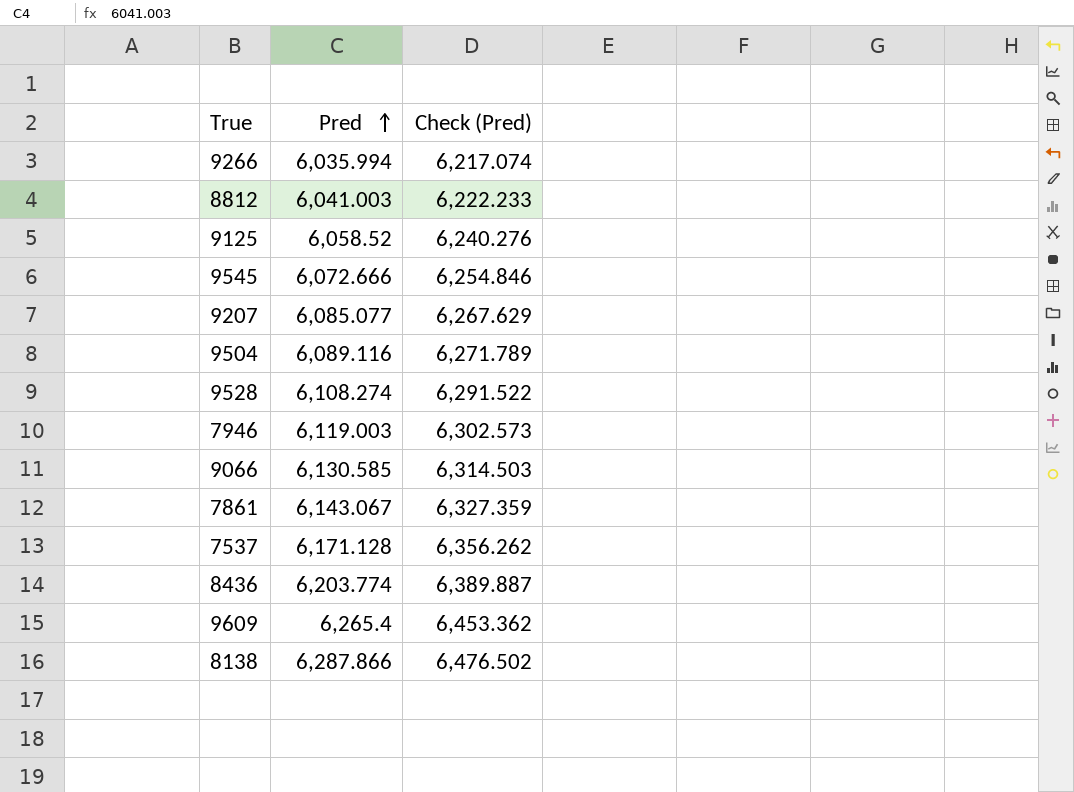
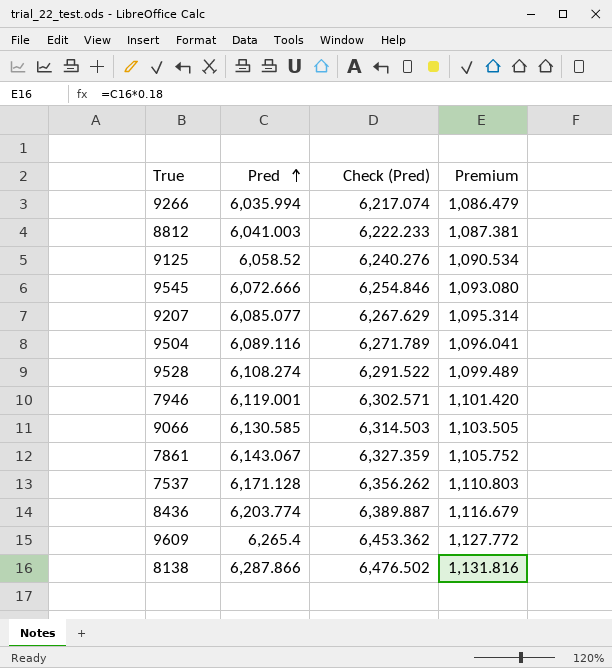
column Premium | formula: none -> [Pred] * 0.18
7946 | Pred: 6,119.003 -> 6,119.001
7946 | Check (Pred): 6,302.573 -> 6,302.571

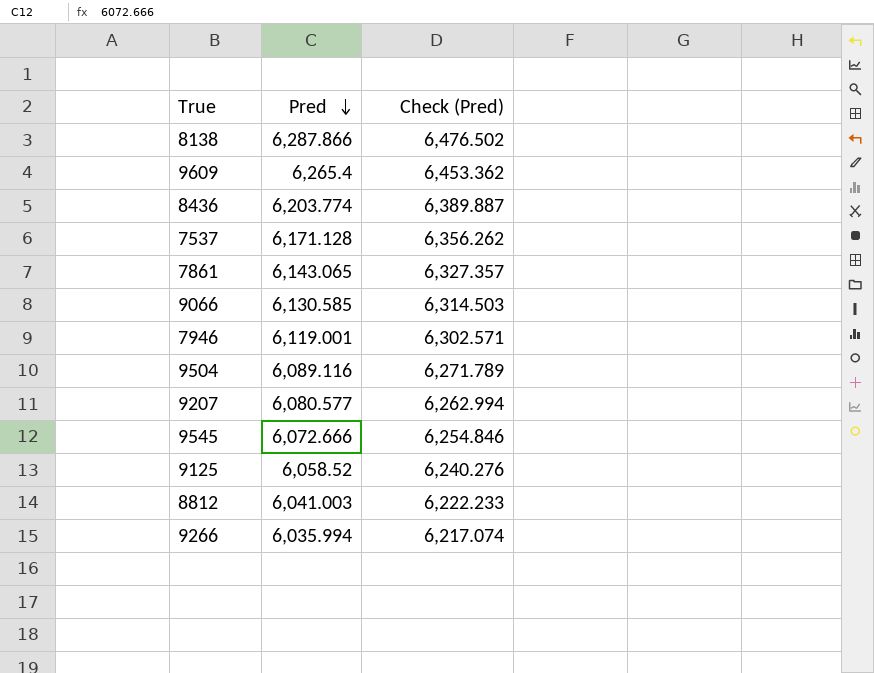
row order: Pred ascending -> Pred descending
column Premium | formula: [Pred] * 0.18 -> none
row 9528: 6,108.274 | 6,291.522 | 1,099.489 -> none
7861 | Pred: 6,143.067 -> 6,143.065
7861 | Check (Pred): 6,327.359 -> 6,327.357
9207 | Pred: 6,085.077 -> 6,080.577
9207 | Check (Pred): 6,267.629 -> 6,262.994

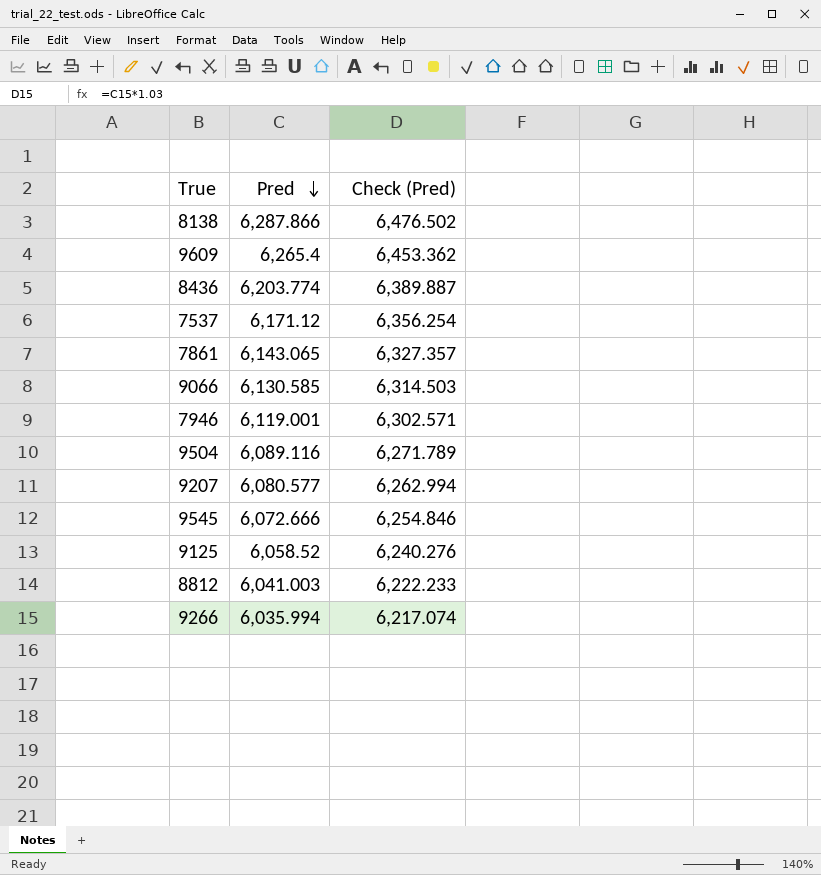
7537 | Pred: 6,171.128 -> 6,171.12
7537 | Check (Pred): 6,356.262 -> 6,356.254

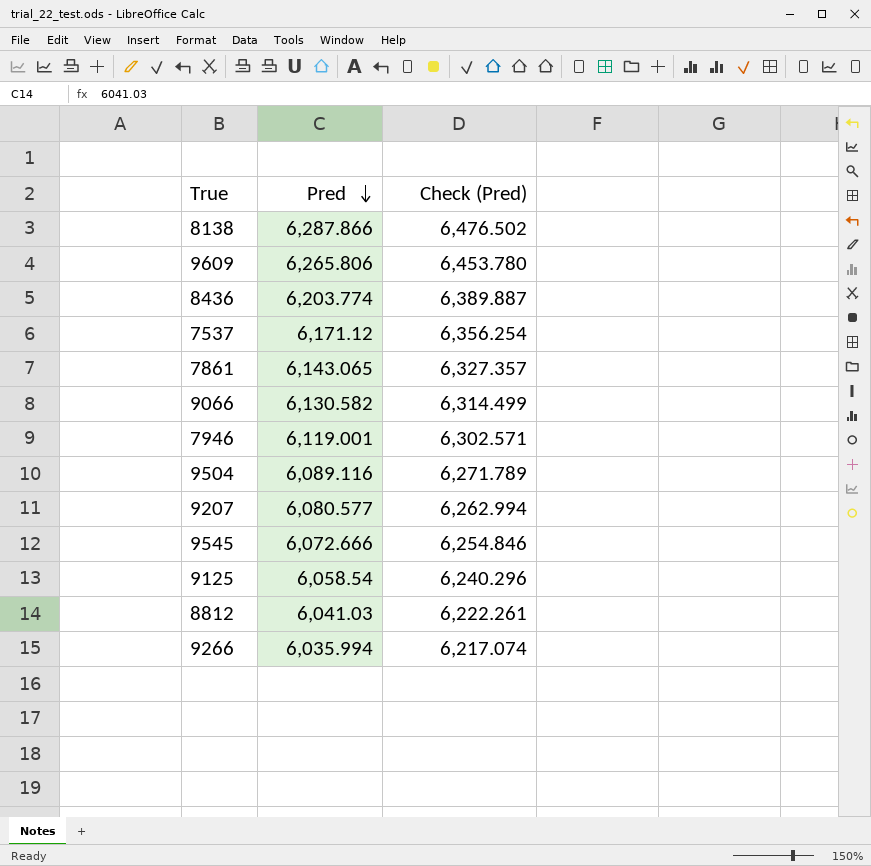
9609 | Pred: 6,265.4 -> 6,265.806
9609 | Check (Pred): 6,453.362 -> 6,453.780
9066 | Pred: 6,130.585 -> 6,130.582
9066 | Check (Pred): 6,314.503 -> 6,314.499
9125 | Pred: 6,058.52 -> 6,058.54
9125 | Check (Pred): 6,240.276 -> 6,240.296
8812 | Pred: 6,041.003 -> 6,041.03
8812 | Check (Pred): 6,222.233 -> 6,222.261

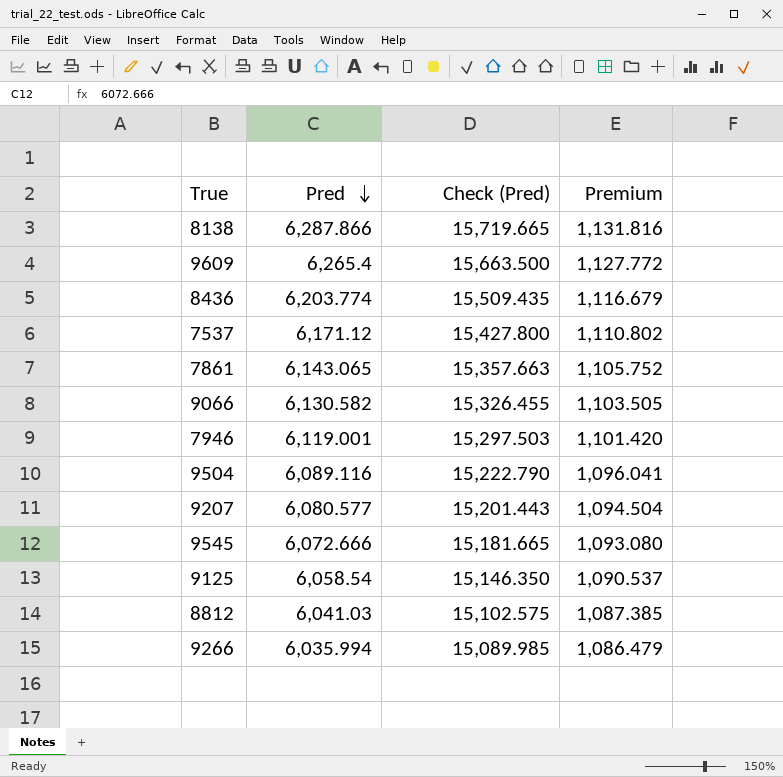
column Check (Pred) | formula: [Pred] * 1.03 -> [Pred] * 2.5
column Premium | formula: none -> [Pred] * 0.18
9609 | Pred: 6,265.806 -> 6,265.4

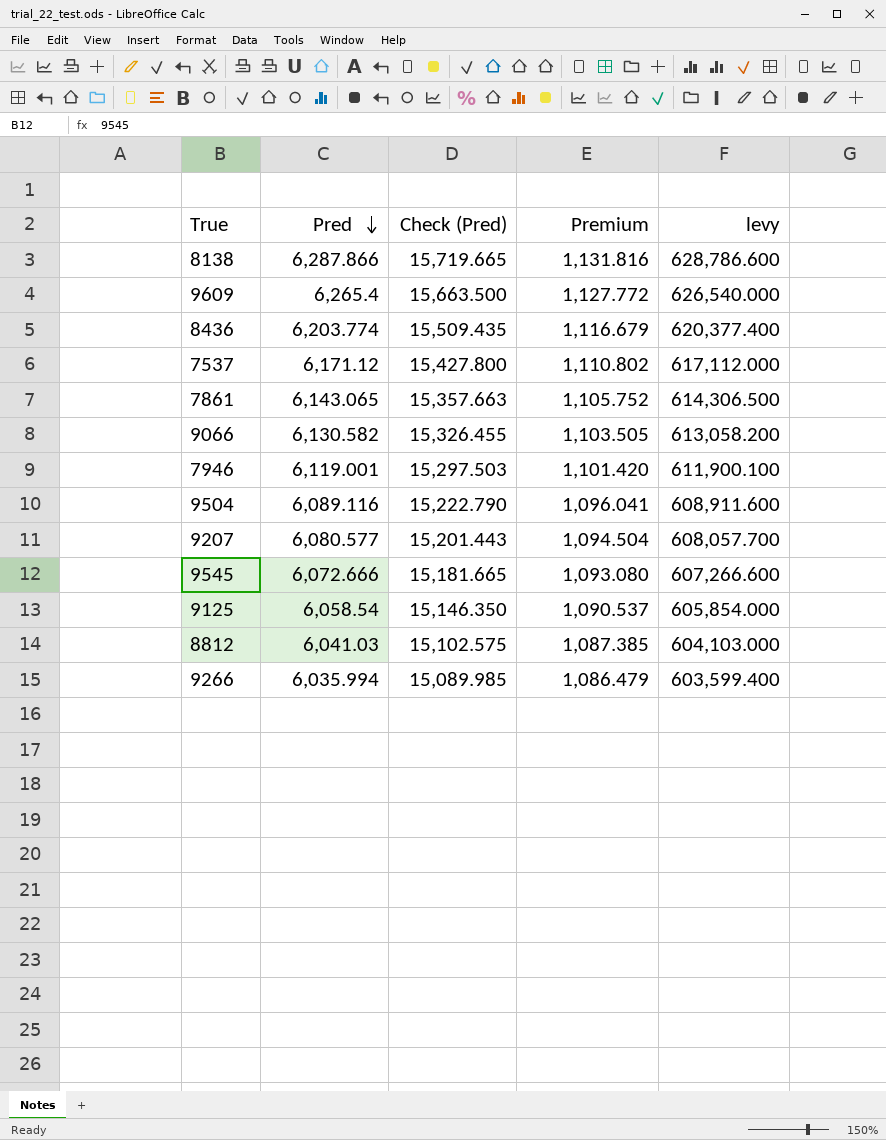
column levy | formula: none -> [Pred] * 100

